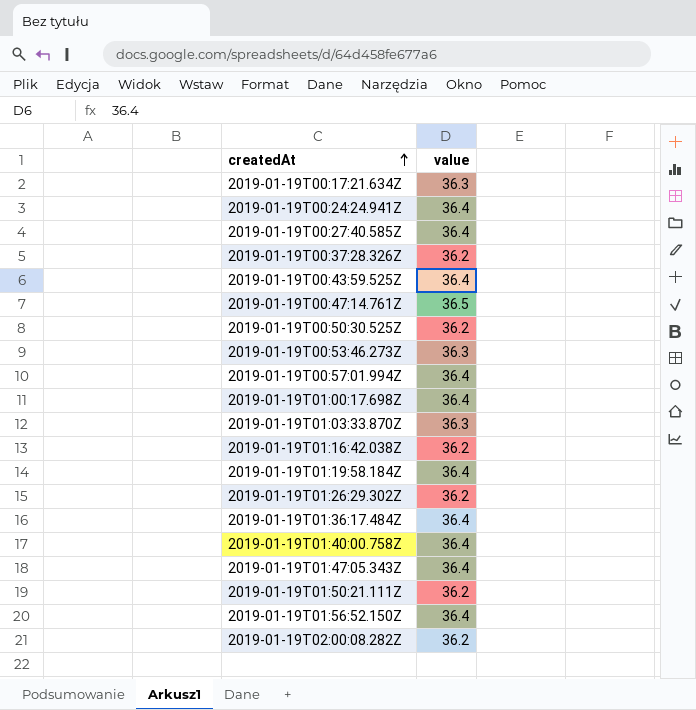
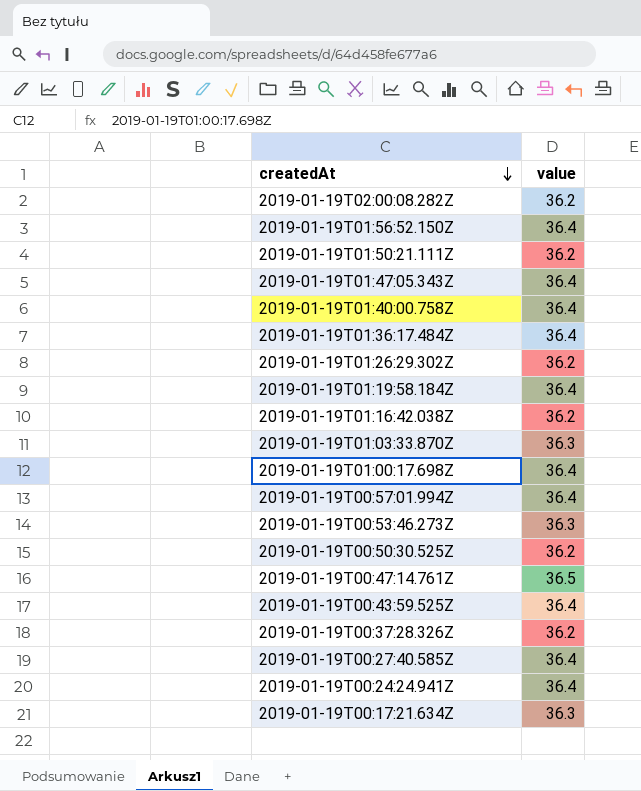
row order: createdAt ascending -> createdAt descending

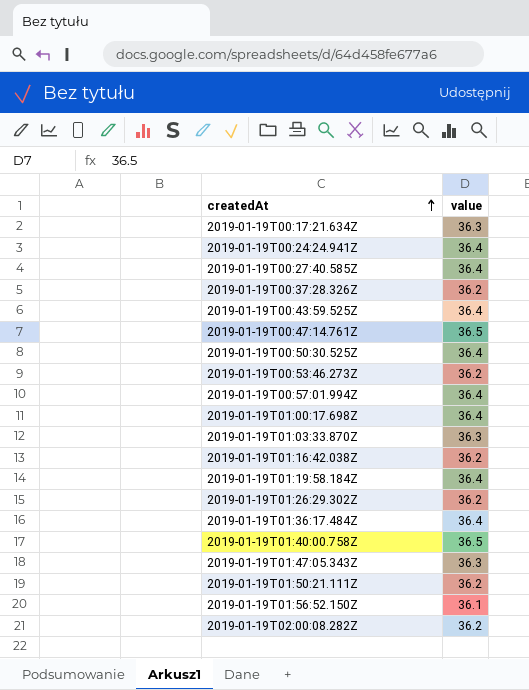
row order: createdAt descending -> createdAt ascending
2019-01-19T00:50:30.525Z | value: 36.2 -> 36.4
2019-01-19T00:53:46.273Z | value: 36.3 -> 36.2
2019-01-19T01:40:00.758Z | value: 36.4 -> 36.5
2019-01-19T01:47:05.343Z | value: 36.4 -> 36.3
2019-01-19T01:56:52.150Z | value: 36.4 -> 36.1

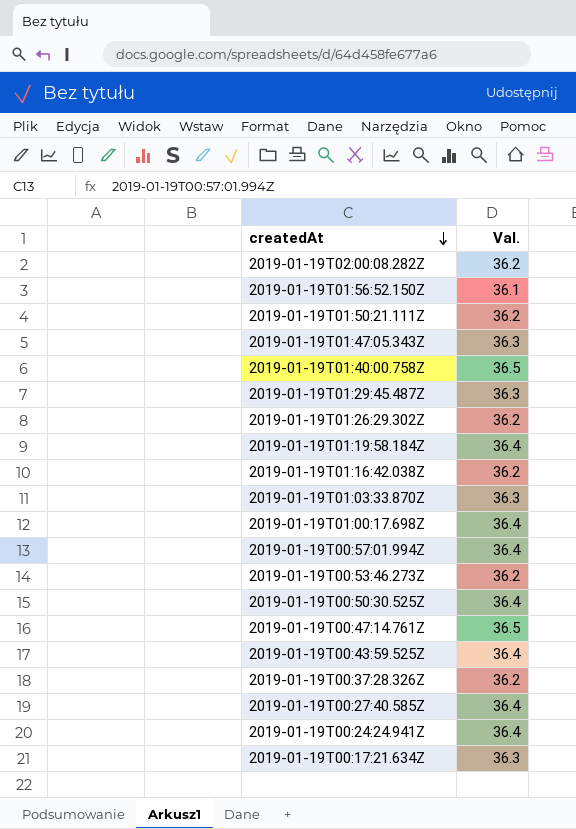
row order: createdAt ascending -> createdAt descending
column name: value -> Val.
row 2019-01-19T01:36:17.484Z: 36.4 -> none
row 2019-01-19T01:29:45.487Z: none -> 36.3

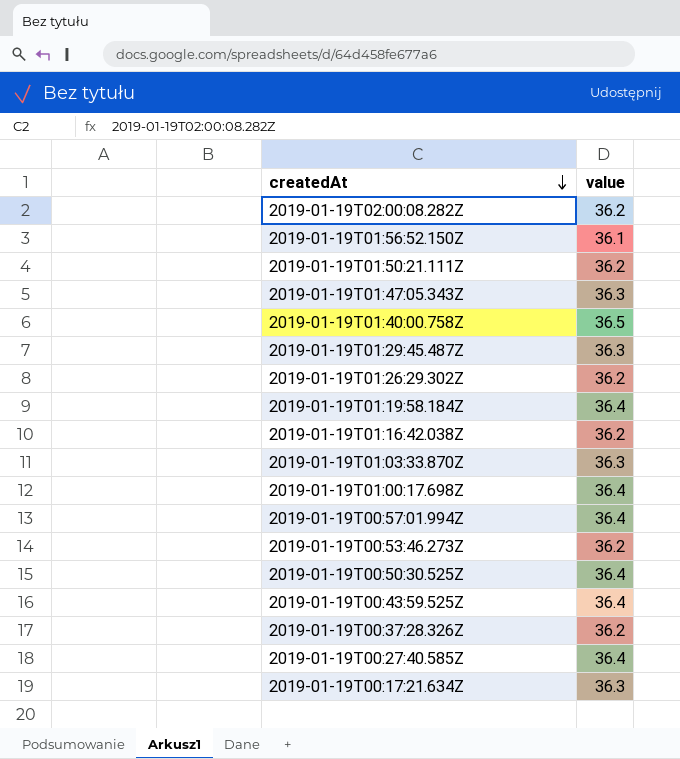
column name: Val. -> value
row 2019-01-19T00:47:14.761Z: 36.5 -> none
row 2019-01-19T00:24:24.941Z: 36.4 -> none

